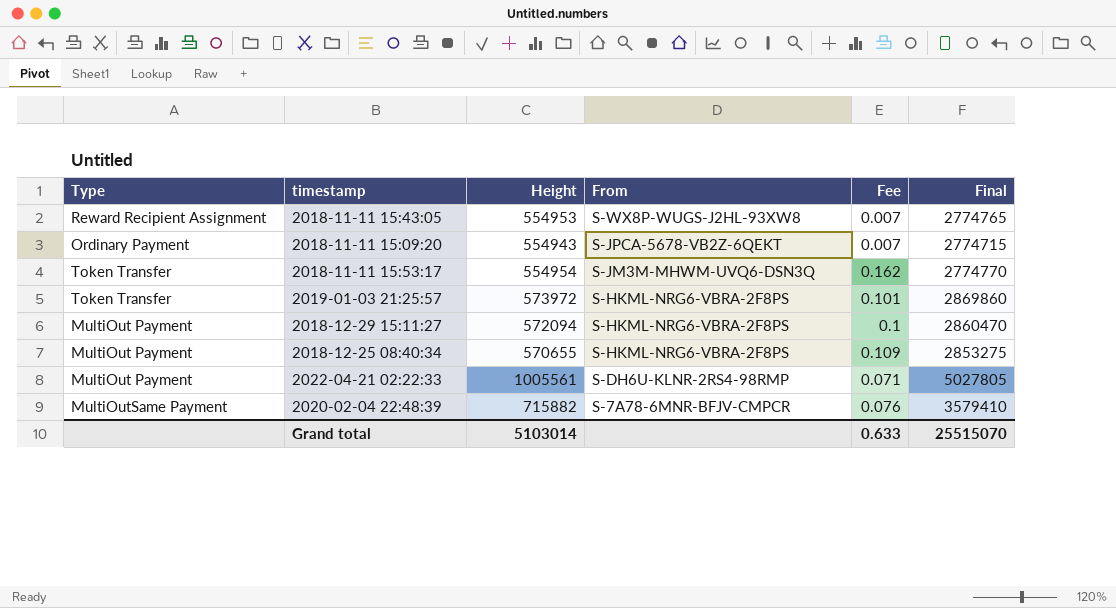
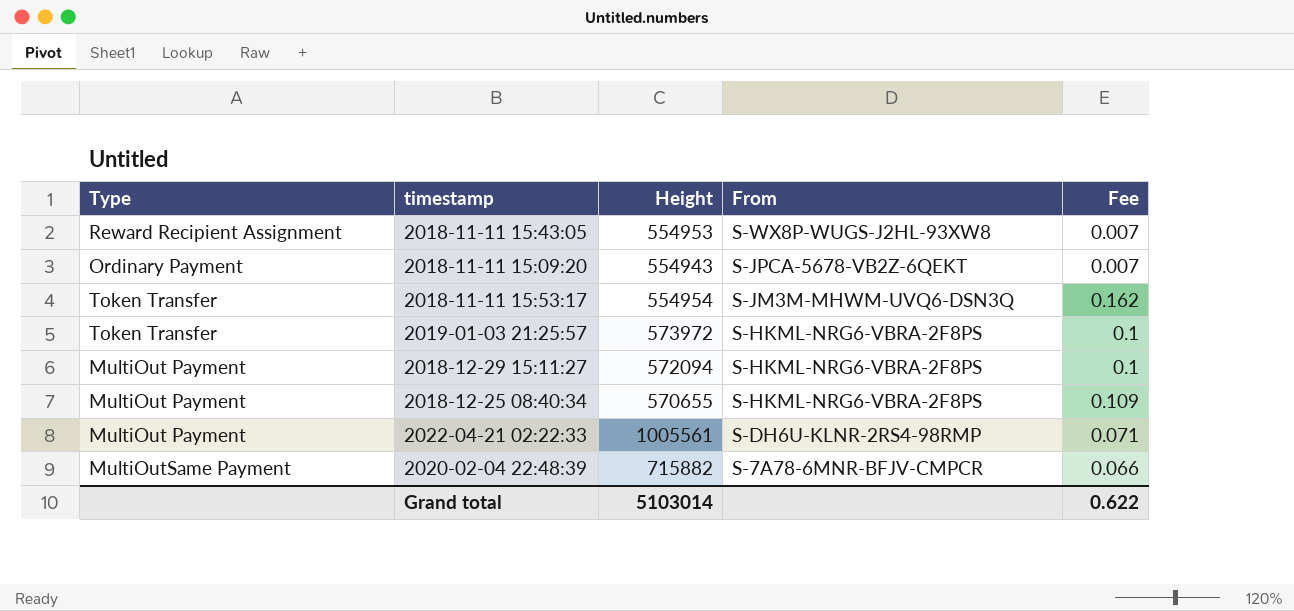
column Final | formula: [Height] * 5 -> none
2019-01-03 21:25:57 | Fee: 0.101 -> 0.1
2020-02-04 22:48:39 | Fee: 0.076 -> 0.066
Grand total | Fee: 0.633 -> 0.622

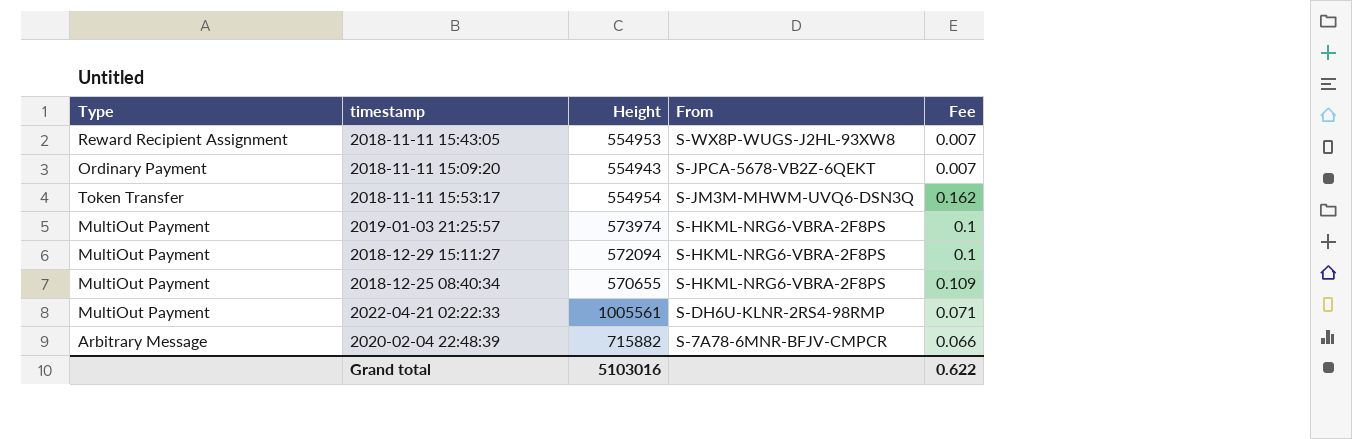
2019-01-03 21:25:57 | Type: Token Transfer -> MultiOut Payment
2019-01-03 21:25:57 | Height: 573972 -> 573974
2020-02-04 22:48:39 | Type: MultiOutSame Payment -> Arbitrary Message
Grand total | Height: 5103014 -> 5103016

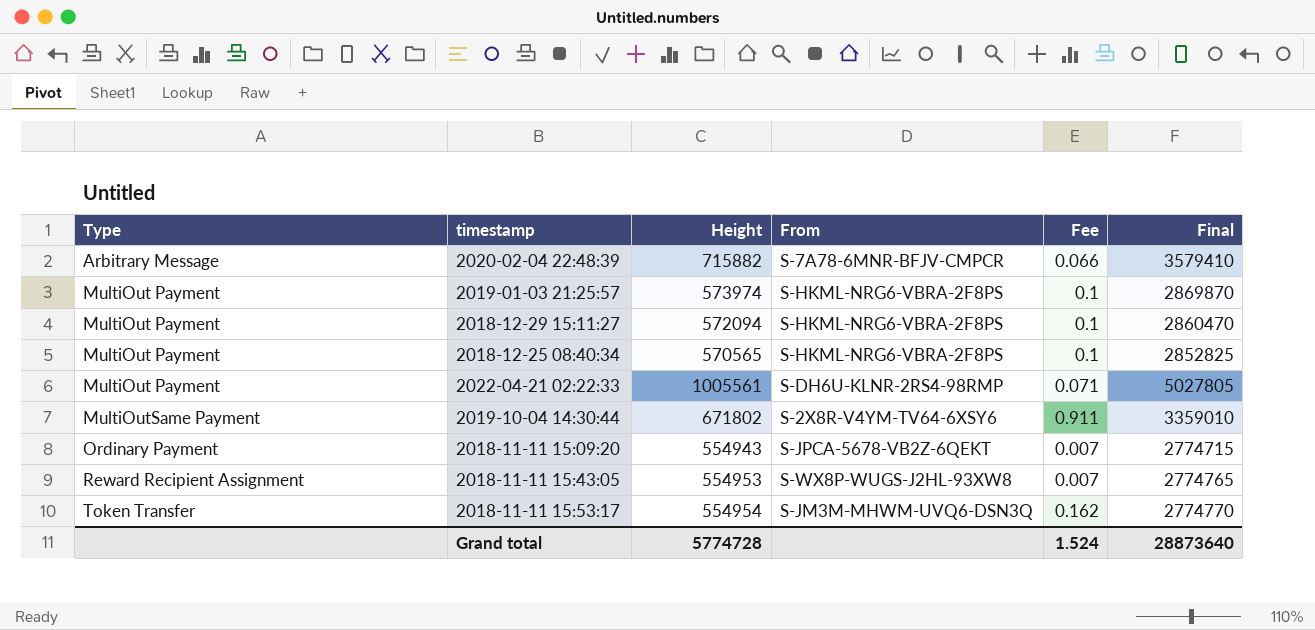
row order: From descending -> Type ascending
column Final | formula: none -> [Height] * 5
2018-12-25 08:40:34 | Height: 570655 -> 570565
2018-12-25 08:40:34 | Fee: 0.109 -> 0.1
row 2019-10-04 14:30:44: none -> MultiOutSame Payment | 671802 | S-2X8R-V4YM-TV64-6XSY6 | 0.911 | 3359010
Grand total | Height: 5103016 -> 5774728
Grand total | Fee: 0.622 -> 1.524

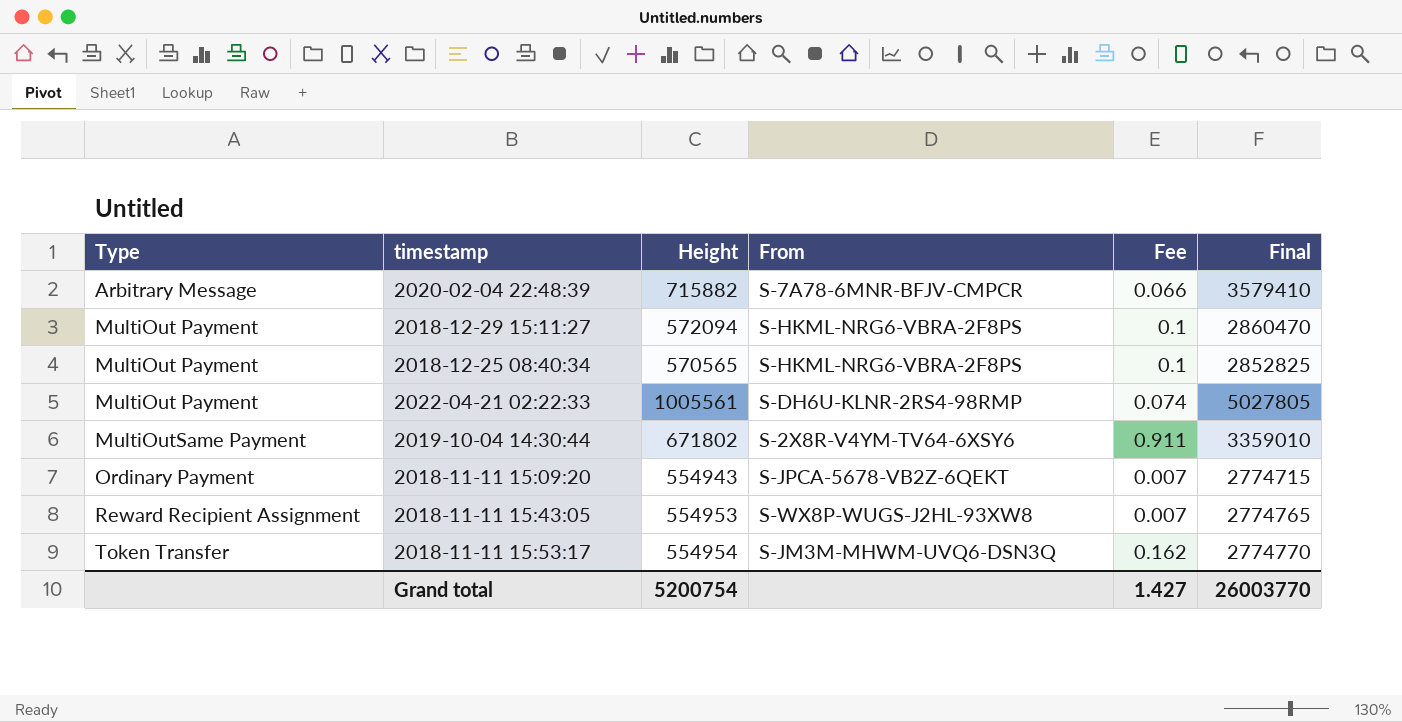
row 2019-01-03 21:25:57: MultiOut Payment | 573974 | S-HKML-NRG6-VBRA-2F8PS | 0.1 | 2869870 -> none
2022-04-21 02:22:33 | Fee: 0.071 -> 0.074
Grand total | Height: 5774728 -> 5200754
Grand total | Fee: 1.524 -> 1.427
Grand total | Final: 28873640 -> 26003770

